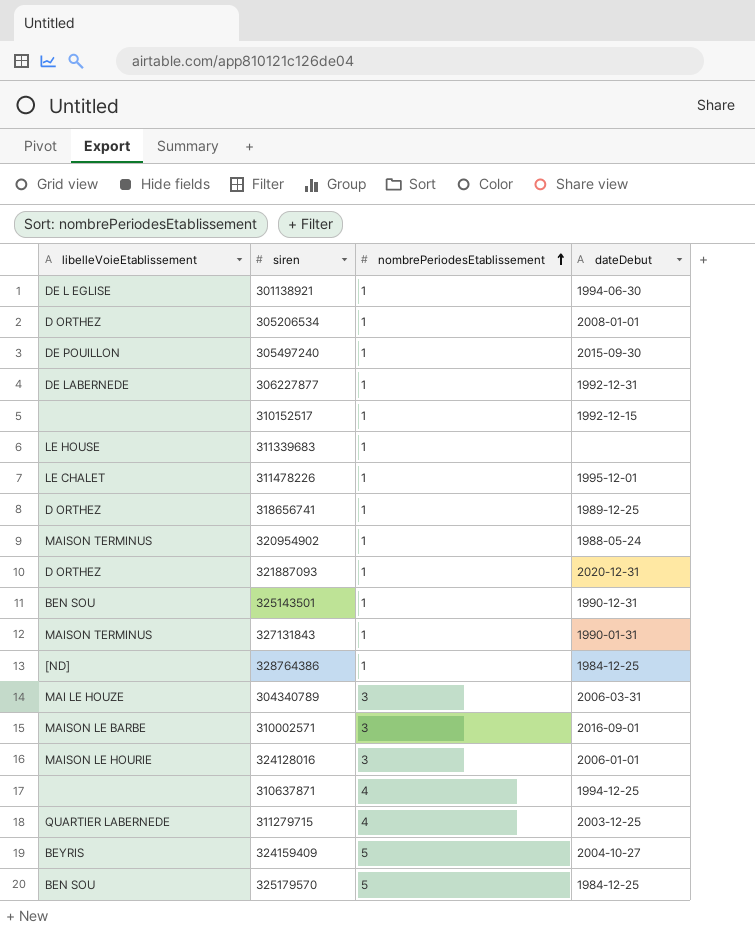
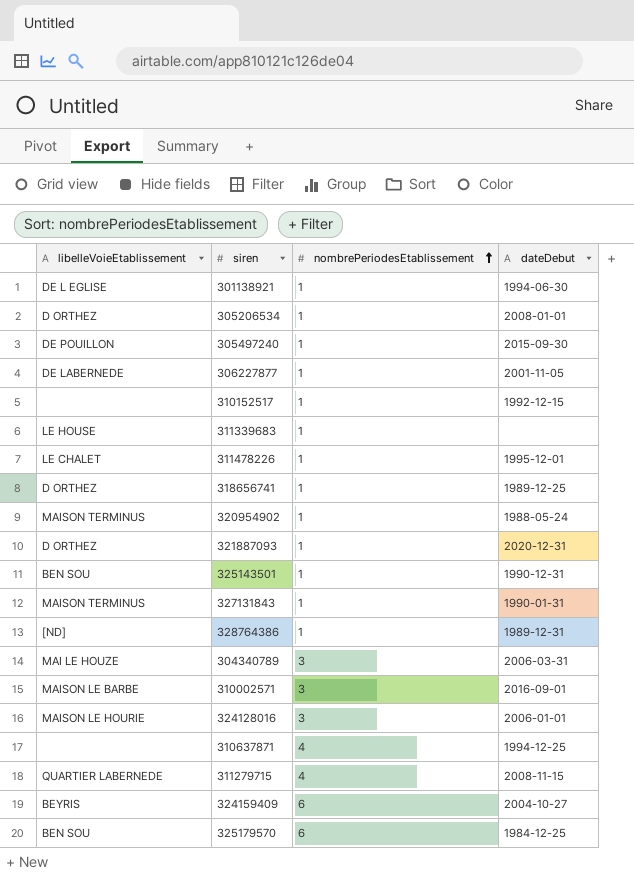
306227877 | dateDebut: 1992-12-31 -> 2001-11-05
328764386 | dateDebut: 1984-12-25 -> 1989-12-31
311279715 | dateDebut: 2003-12-25 -> 2008-11-15
324159409 | nombrePeriodesEtablissement: 5 -> 6
325179570 | nombrePeriodesEtablissement: 5 -> 6

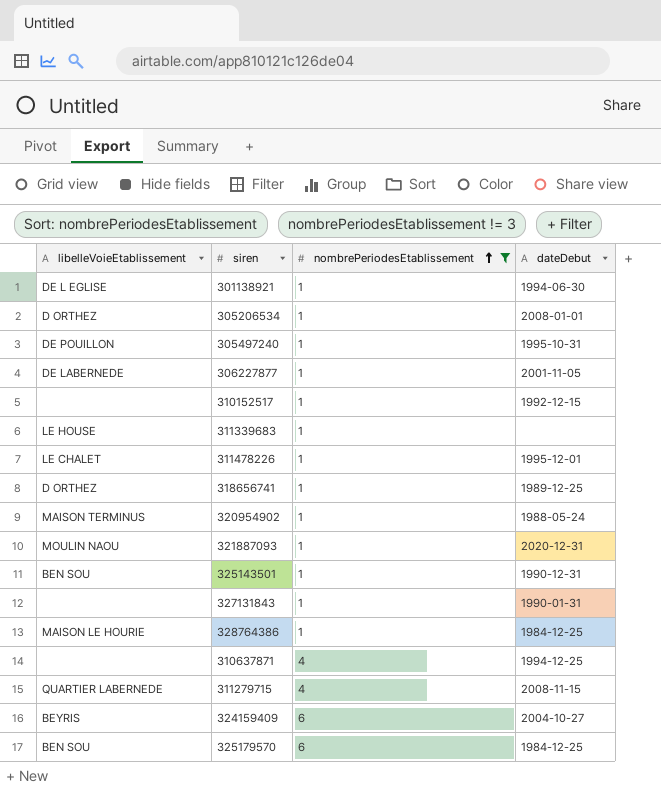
filter: none -> nombrePeriodesEtablissement != 3
305497240 | dateDebut: 2015-09-30 -> 1995-10-31
321887093 | libelleVoieEtablissement: D ORTHEZ -> MOULIN NAOU
327131843 | libelleVoieEtablissement: MAISON TERMINUS -> none
328764386 | libelleVoieEtablissement: [ND] -> MAISON LE HOURIE
328764386 | dateDebut: 1989-12-31 -> 1984-12-25

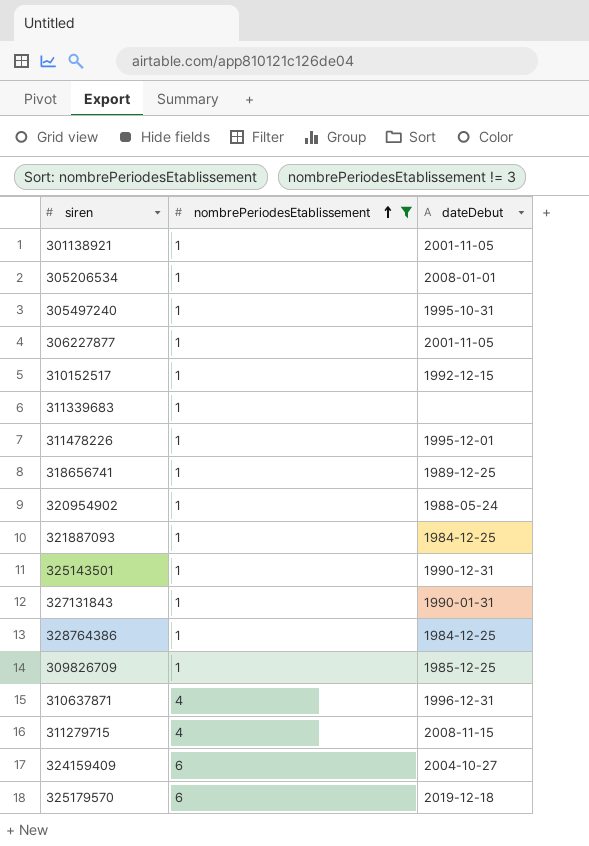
column libelleVoieEtablissement | position: 1 -> none
301138921 | dateDebut: 1994-06-30 -> 2001-11-05
321887093 | dateDebut: 2020-12-31 -> 1984-12-25
row 309826709: none -> 1 | 1985-12-25
310637871 | dateDebut: 1994-12-25 -> 1996-12-31
325179570 | dateDebut: 1984-12-25 -> 2019-12-18

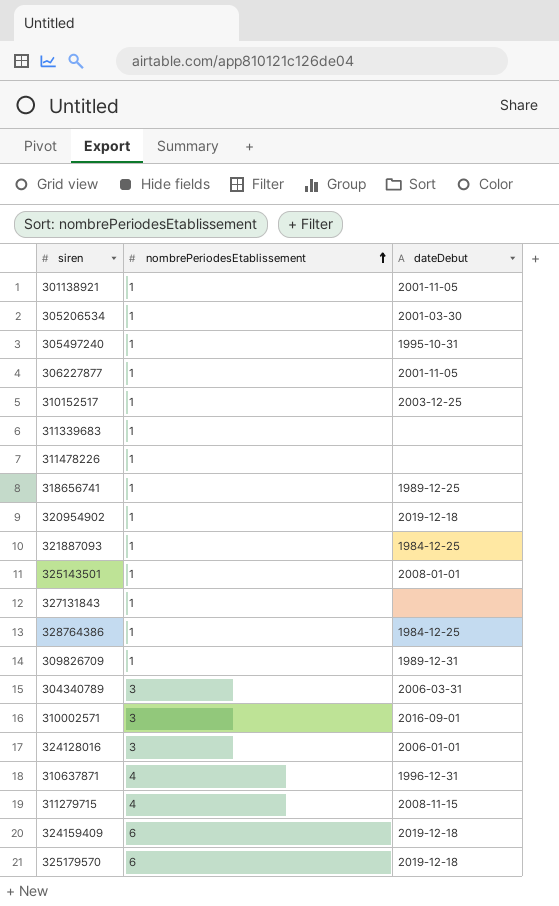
filter: nombrePeriodesEtablissement != 3 -> none
305206534 | dateDebut: 2008-01-01 -> 2001-03-30
310152517 | dateDebut: 1992-12-15 -> 2003-12-25
311478226 | dateDebut: 1995-12-01 -> none
320954902 | dateDebut: 1988-05-24 -> 2019-12-18
325143501 | dateDebut: 1990-12-31 -> 2008-01-01
327131843 | dateDebut: 1990-01-31 -> none
309826709 | dateDebut: 1985-12-25 -> 1989-12-31
324159409 | dateDebut: 2004-10-27 -> 2019-12-18

